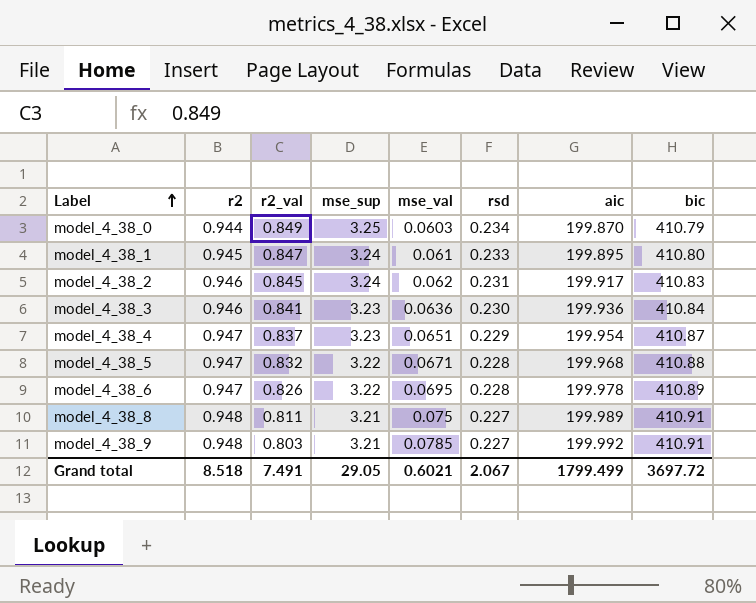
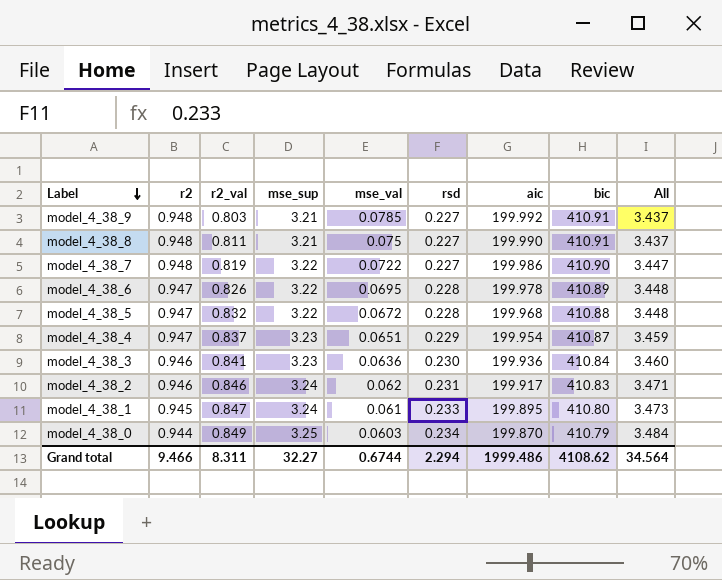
row order: Label ascending -> Label descending
column All | formula: none -> [mse_sup] + [rsd]
model_4_38_8 | aic: 199.989 -> 199.990
row model_4_38_7: none -> 0.948 | 0.819 | 3.22 | 0.0722 | 0.227 | 199.986 | 410.90 | 3.447
model_4_38_5 | mse_val: 0.0671 -> 0.0672
model_4_38_2 | r2_val: 0.845 -> 0.846
Grand total | r2: 8.518 -> 9.466
Grand total | r2_val: 7.491 -> 8.311
Grand total | mse_sup: 29.05 -> 32.27
Grand total | mse_val: 0.6021 -> 0.6744
Grand total | rsd: 2.067 -> 2.294
Grand total | aic: 1799.499 -> 1999.486
Grand total | bic: 3697.72 -> 4108.62

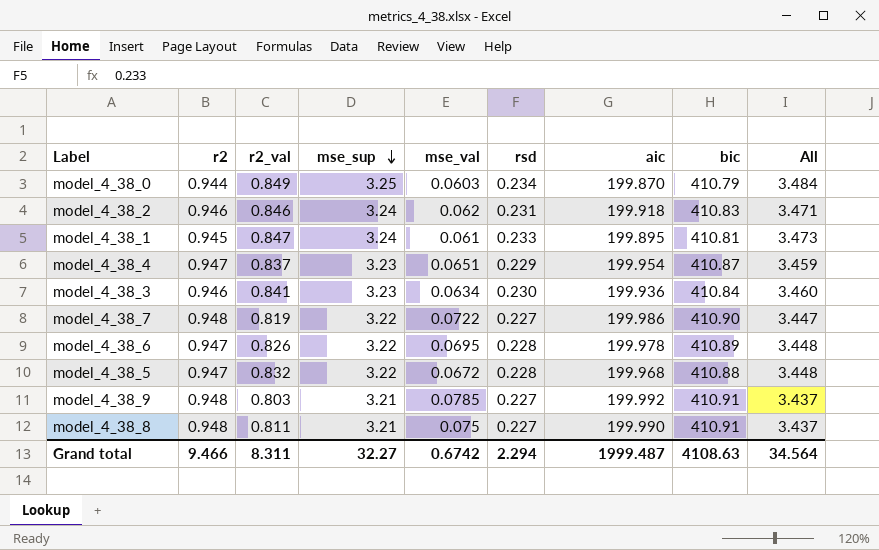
row order: Label descending -> mse_sup descending
model_4_38_2 | aic: 199.917 -> 199.918
model_4_38_1 | bic: 410.80 -> 410.81
model_4_38_3 | mse_val: 0.0636 -> 0.0634
Grand total | mse_val: 0.6744 -> 0.6742
Grand total | aic: 1999.486 -> 1999.487
Grand total | bic: 4108.62 -> 4108.63

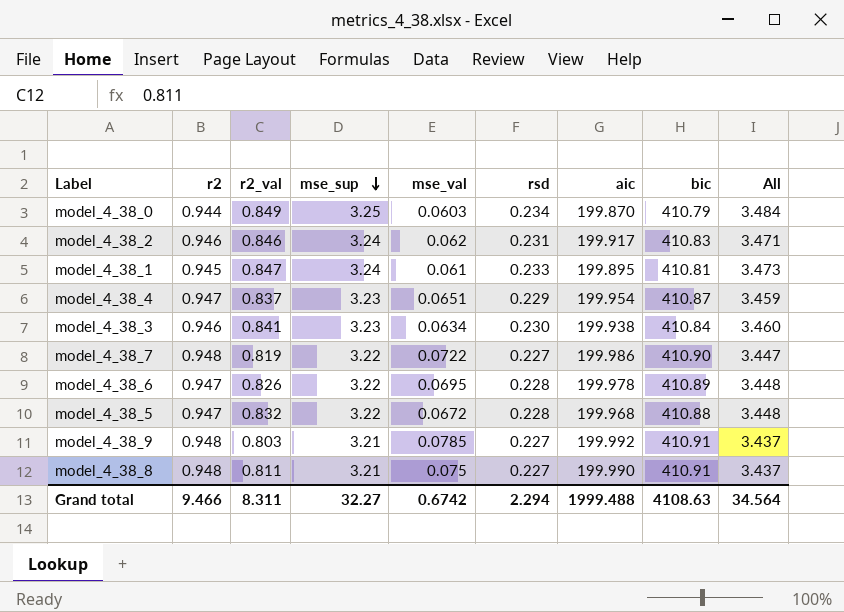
model_4_38_2 | aic: 199.918 -> 199.917
model_4_38_3 | aic: 199.936 -> 199.938
Grand total | aic: 1999.487 -> 1999.488

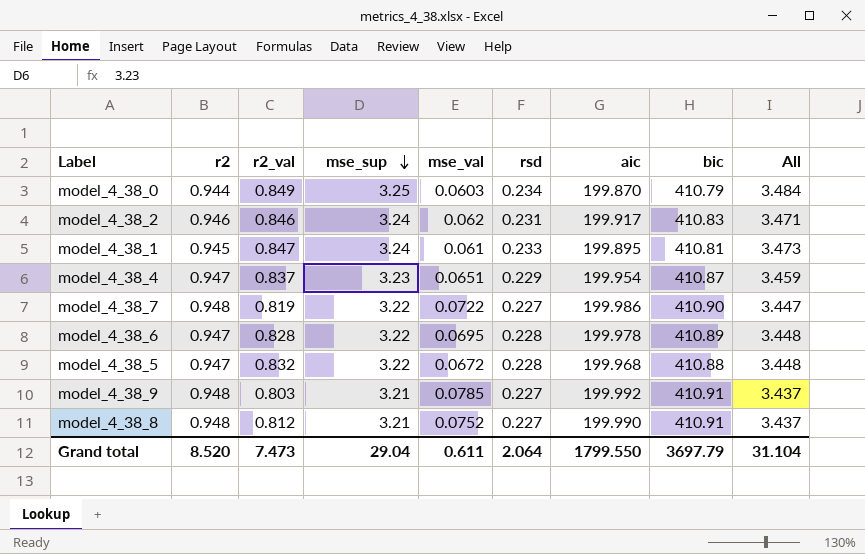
row model_4_38_3: 0.946 | 0.841 | 3.23 | 0.0634 | 0.230 | 199.938 | 410.84 | 3.460 -> none
model_4_38_6 | r2_val: 0.826 -> 0.828
model_4_38_8 | r2_val: 0.811 -> 0.812
model_4_38_8 | mse_val: 0.075 -> 0.0752
Grand total | r2: 9.466 -> 8.520
Grand total | r2_val: 8.311 -> 7.473
Grand total | mse_sup: 32.27 -> 29.04
Grand total | mse_val: 0.6742 -> 0.611
Grand total | rsd: 2.294 -> 2.064
Grand total | aic: 1999.488 -> 1799.550
Grand total | bic: 4108.63 -> 3697.79
Grand total | All: 34.564 -> 31.104

